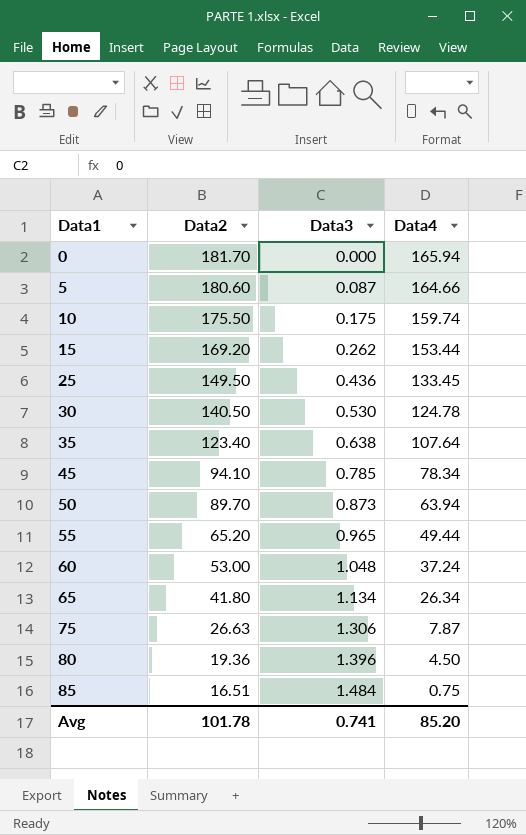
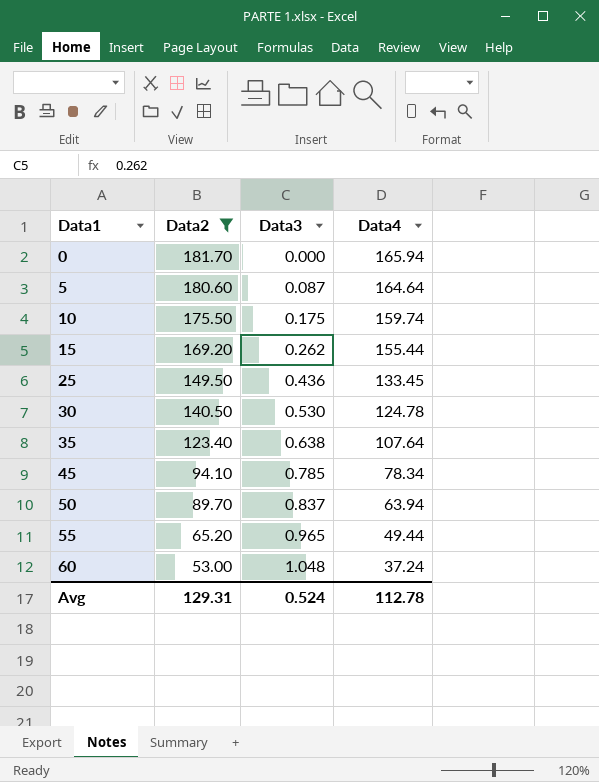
filter: none -> Data2 >= 53.00
5 | Data4: 164.66 -> 164.64
15 | Data4: 153.44 -> 155.44
50 | Data3: 0.873 -> 0.837
Avg | Data2: 101.78 -> 129.31
Avg | Data3: 0.741 -> 0.524
Avg | Data4: 85.20 -> 112.78

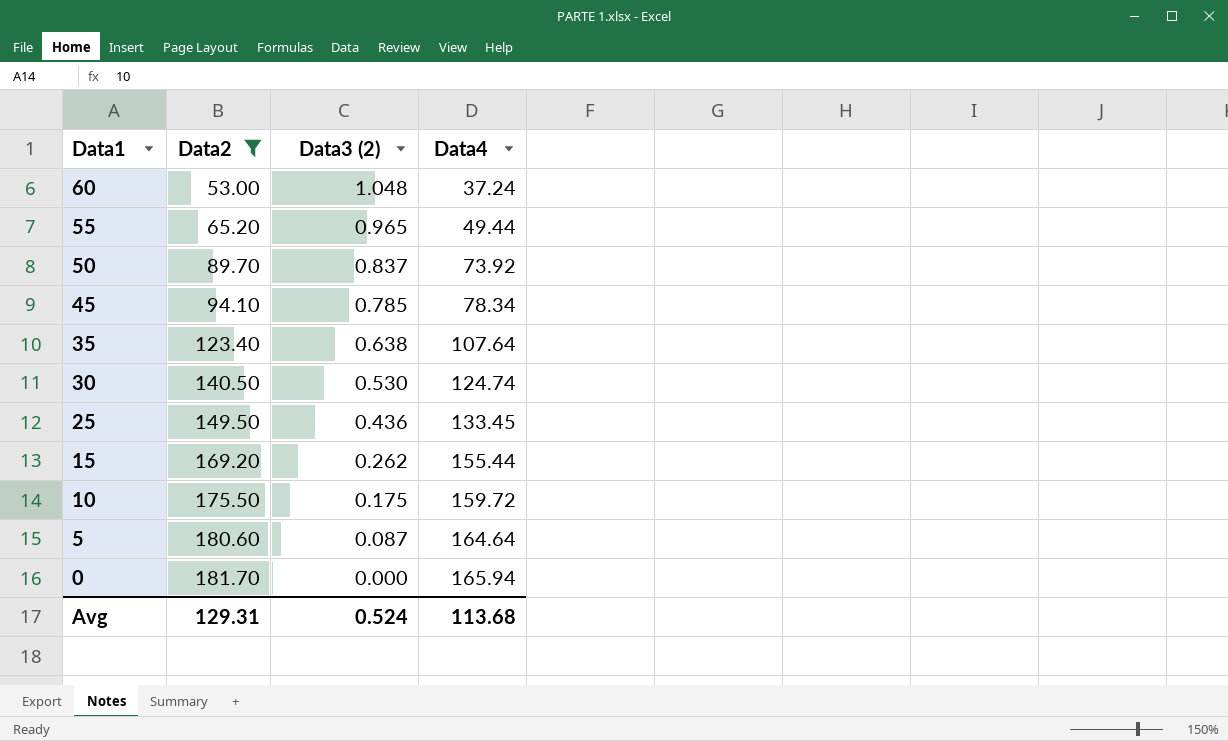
row order: Data1 ascending -> Data1 descending
column name: Data3 -> Data3 (2)
50 | Data4: 63.94 -> 73.92
30 | Data4: 124.78 -> 124.74
10 | Data4: 159.74 -> 159.72
Avg | Data4: 112.78 -> 113.68

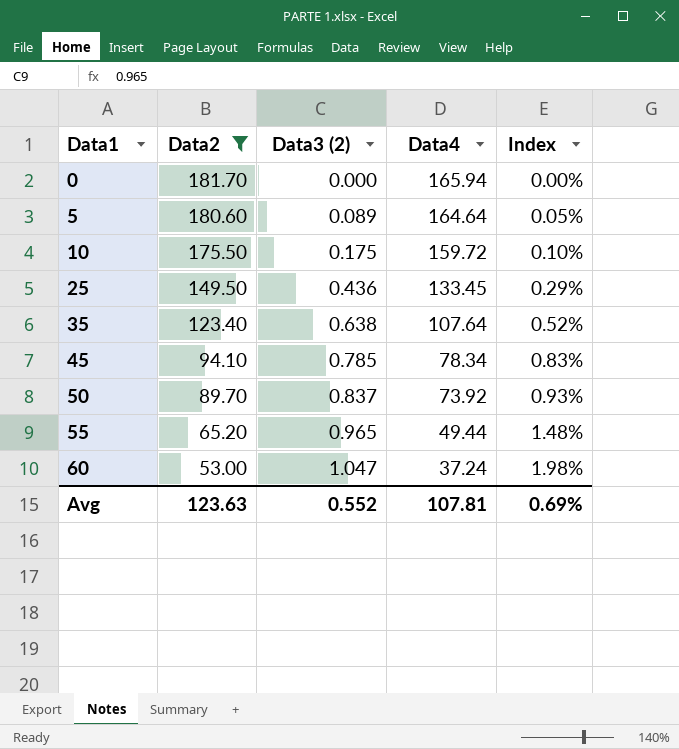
row order: Data1 descending -> Data1 ascending
column Index | formula: none -> [Data3 (2)] / [Data2]
row 30: 140.50 | 0.530 | 124.74 -> none
row 15: 169.20 | 0.262 | 155.44 -> none
5 | Data3 (2): 0.087 -> 0.089
60 | Data3 (2): 1.048 -> 1.047
Avg | Data2: 129.31 -> 123.63
Avg | Data3 (2): 0.524 -> 0.552
Avg | Data4: 113.68 -> 107.81

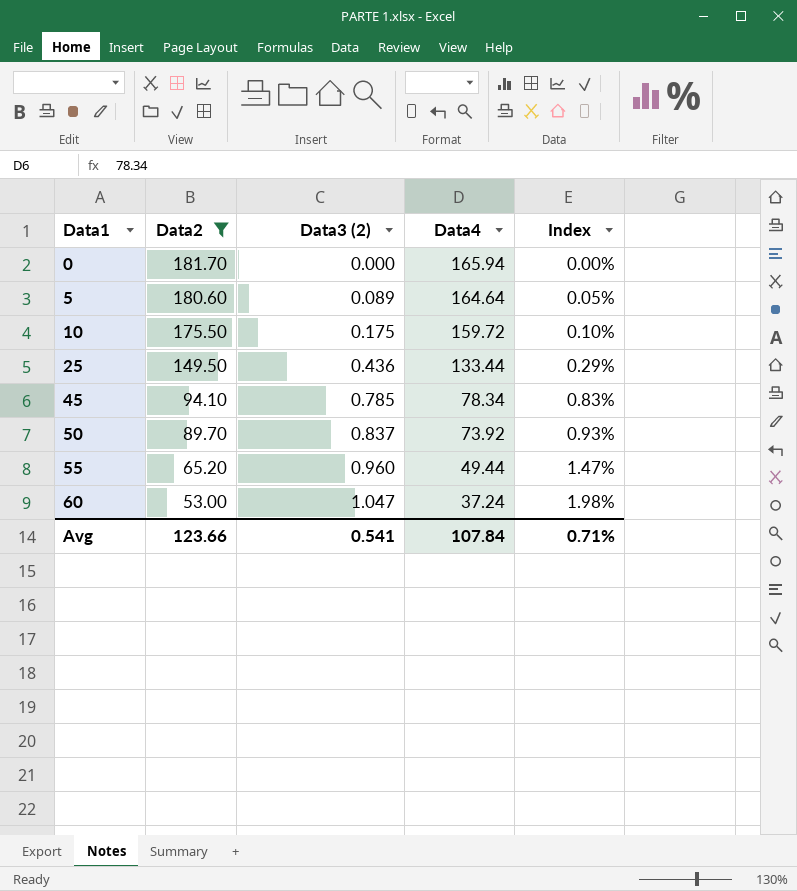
row 35: 123.40 | 0.638 | 107.64 | 0.52% -> none
25 | Data4: 133.45 -> 133.44
55 | Data3 (2): 0.965 -> 0.960
55 | Index: 1.48% -> 1.47%
Avg | Data2: 123.63 -> 123.66
Avg | Data3 (2): 0.552 -> 0.541
Avg | Data4: 107.81 -> 107.84
Avg | Index: 0.69% -> 0.71%

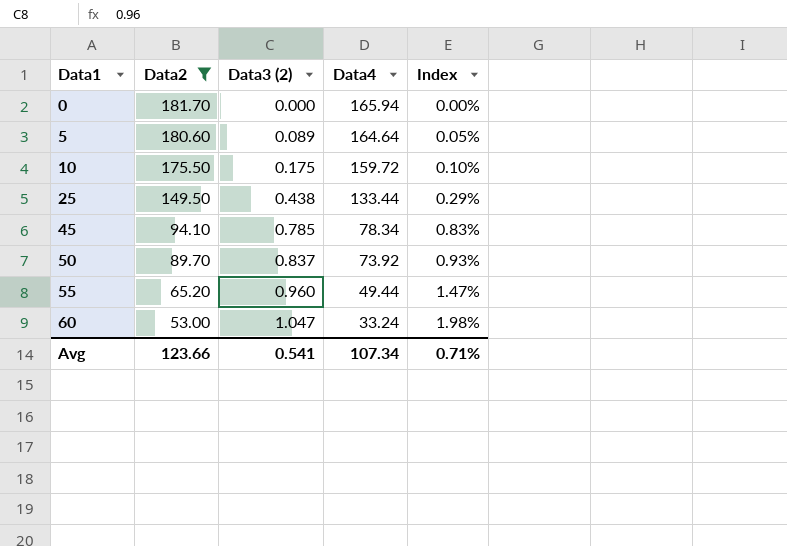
25 | Data3 (2): 0.436 -> 0.438
60 | Data4: 37.24 -> 33.24
Avg | Data4: 107.84 -> 107.34

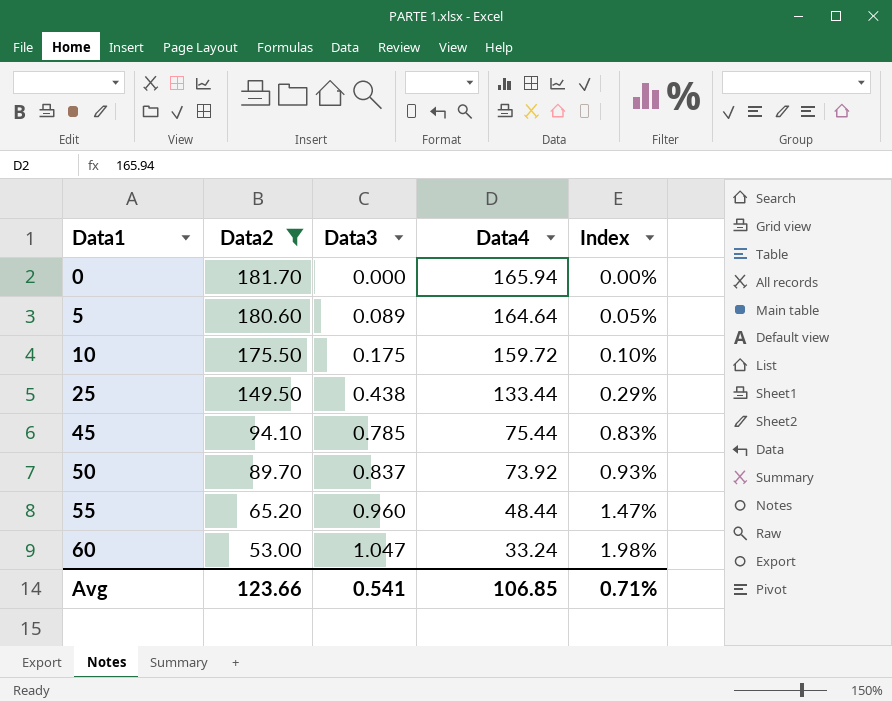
column name: Data3 (2) -> Data3
45 | Data4: 78.34 -> 75.44
55 | Data4: 49.44 -> 48.44
Avg | Data4: 107.34 -> 106.85

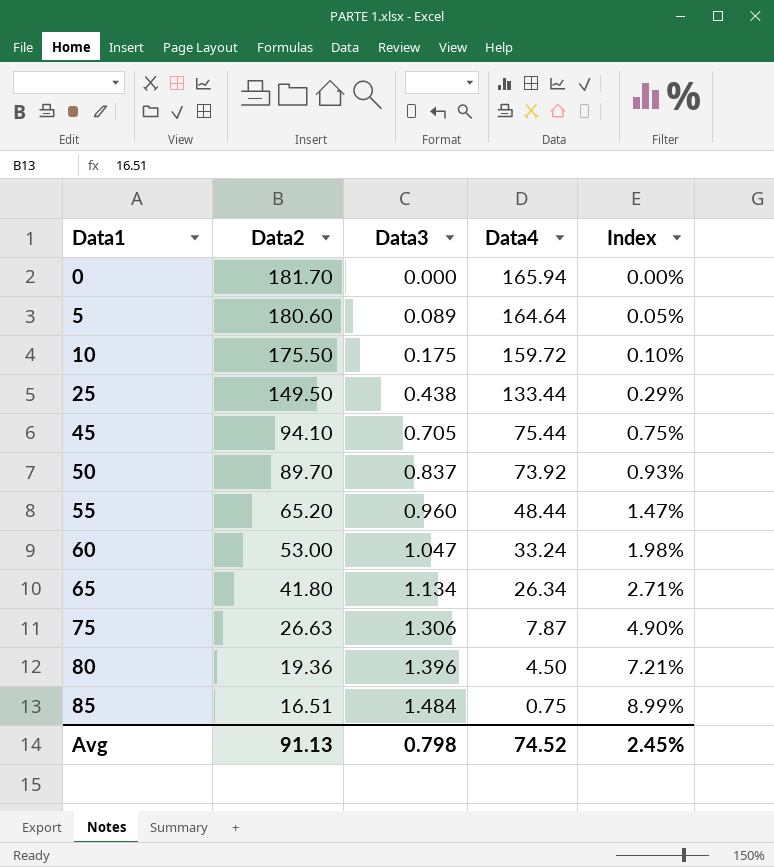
filter: Data2 >= 53.00 -> none
45 | Data3: 0.785 -> 0.705
45 | Index: 0.83% -> 0.75%
Avg | Data2: 123.66 -> 91.13
Avg | Data3: 0.541 -> 0.798
Avg | Data4: 106.85 -> 74.52
Avg | Index: 0.71% -> 2.45%

